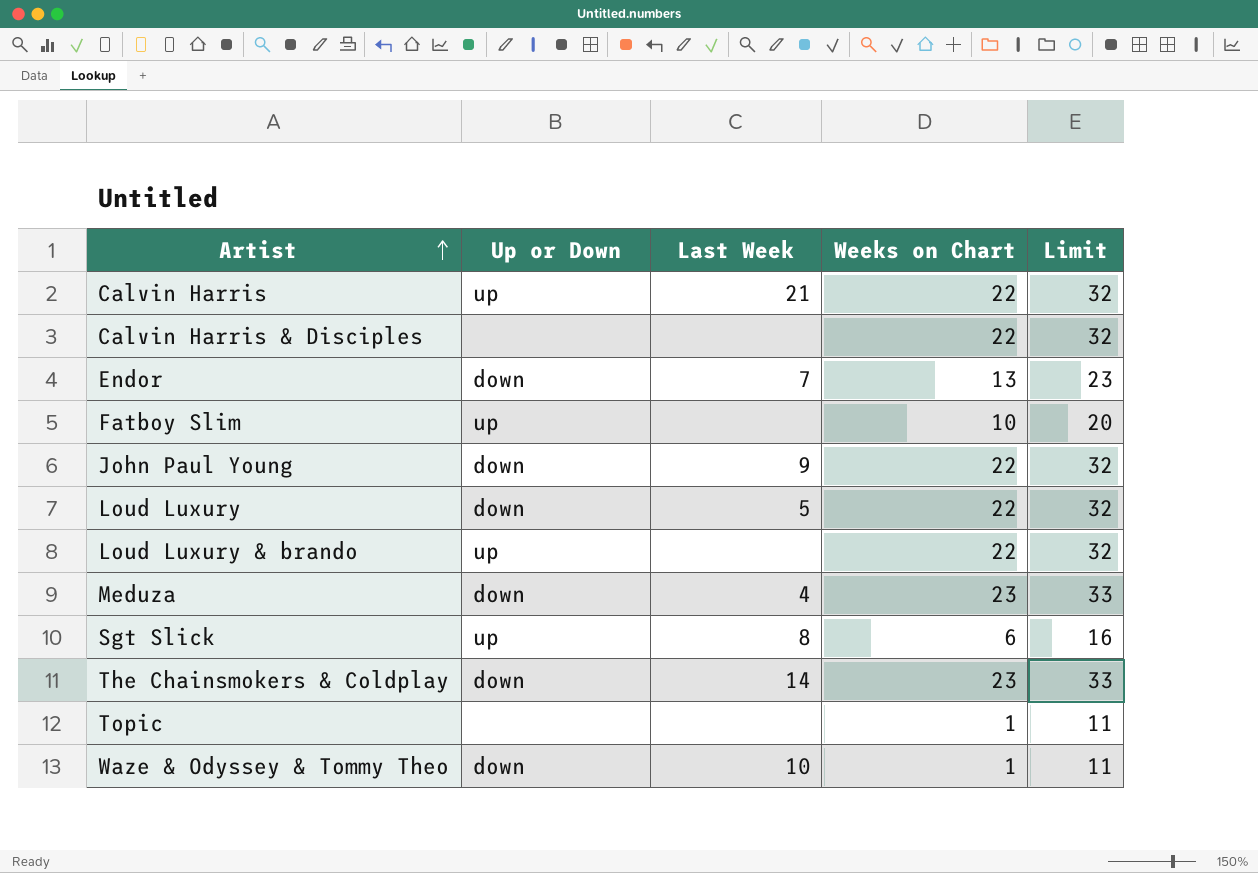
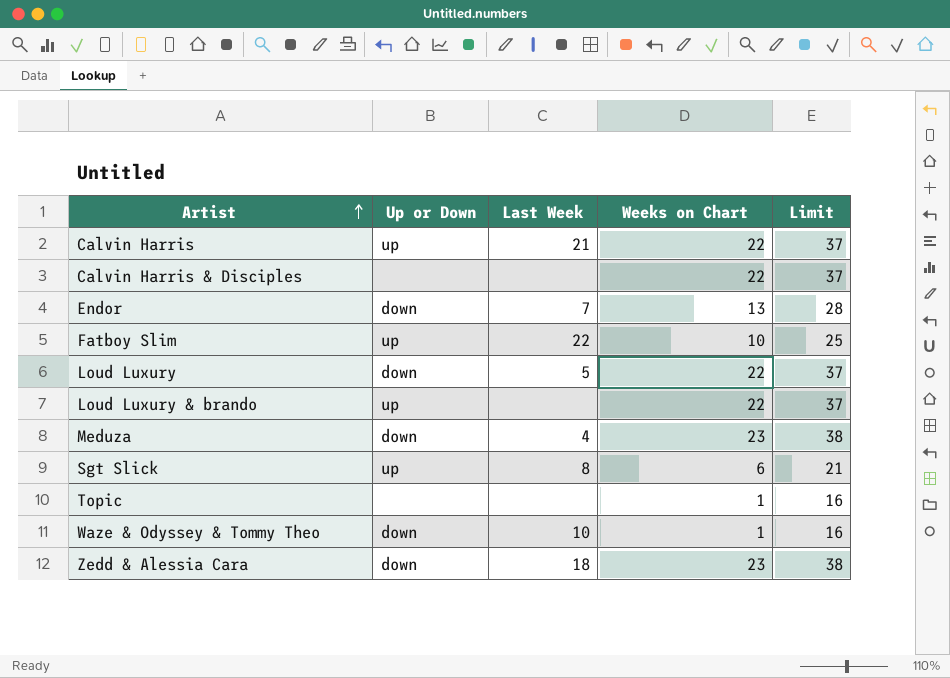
column Limit | formula: [Weeks on Chart] + 10 -> [Weeks on Chart] + 15
row John Paul Young: down | 9 | 22 | 32 -> none
row The Chainsmokers & Coldplay: down | 14 | 23 | 33 -> none
Fatboy Slim | Last Week: none -> 22
row Zedd & Alessia Cara: none -> down | 18 | 23 | 38

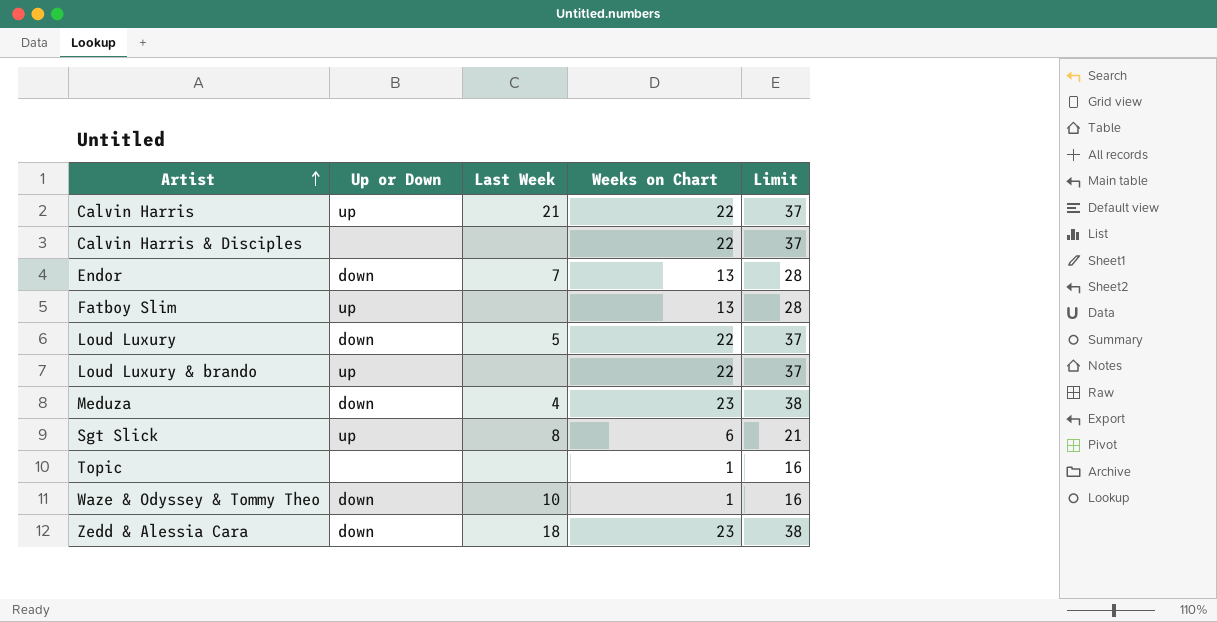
Fatboy Slim | Last Week: 22 -> none
Fatboy Slim | Weeks on Chart: 10 -> 13
Fatboy Slim | Limit: 25 -> 28

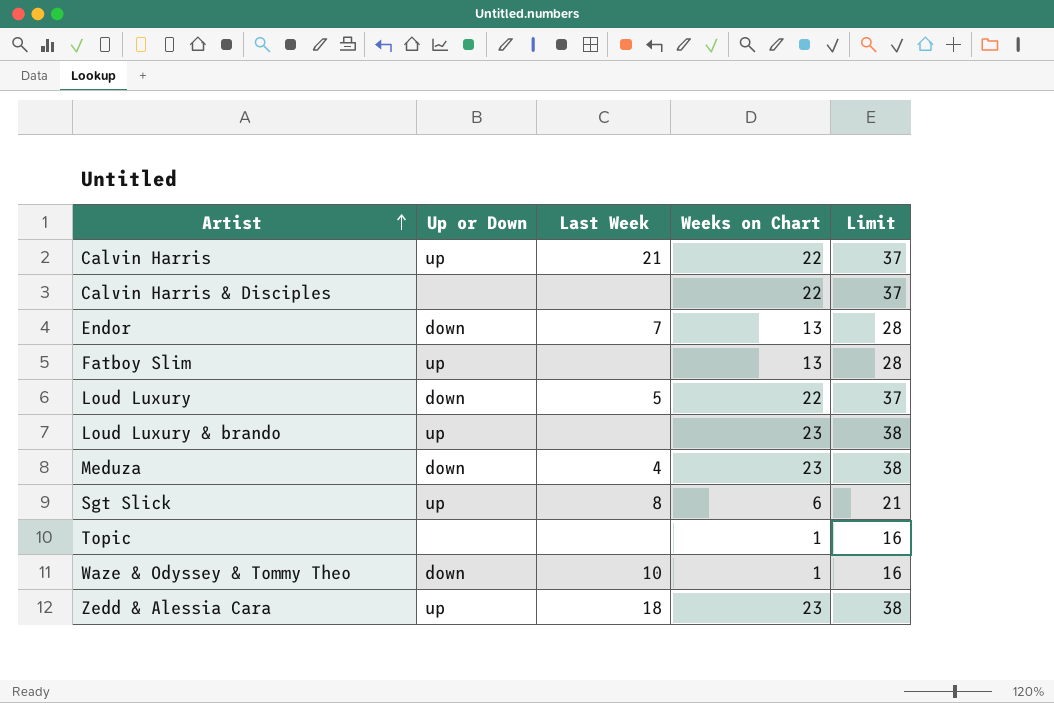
Loud Luxury & brando | Weeks on Chart: 22 -> 23
Loud Luxury & brando | Limit: 37 -> 38
Zedd & Alessia Cara | Up or Down: down -> up

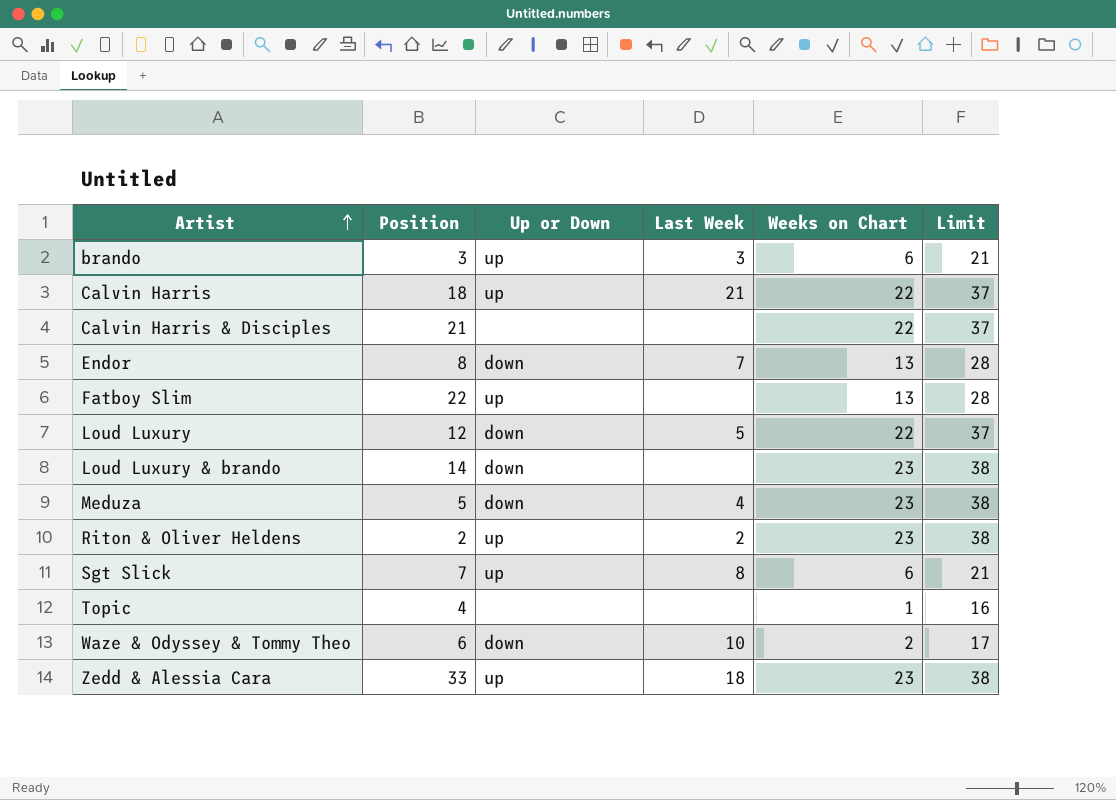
column Position | position: none -> 2
row brando: none -> 3 | up | 3 | 6 | 21
Loud Luxury & brando | Up or Down: up -> down
row Riton & Oliver Heldens: none -> 2 | up | 2 | 23 | 38
Waze & Odyssey & Tommy Theo | Weeks on Chart: 1 -> 2
Waze & Odyssey & Tommy Theo | Limit: 16 -> 17

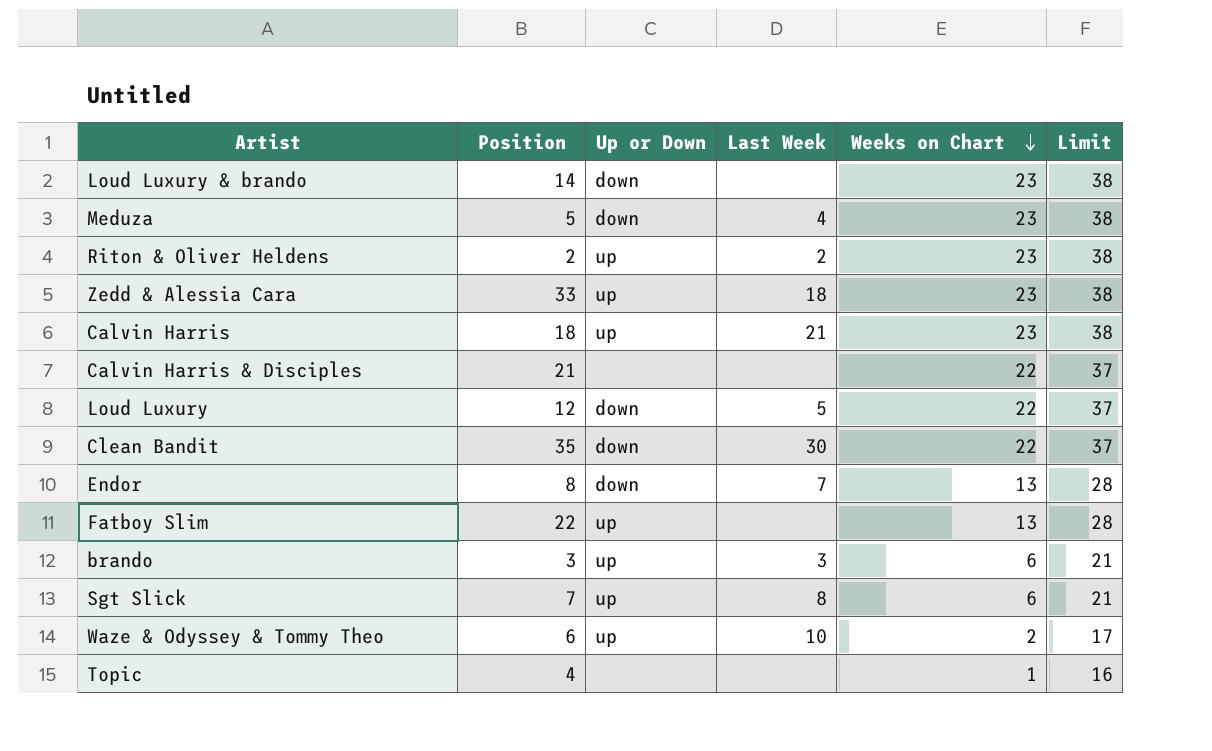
row order: Artist ascending -> Weeks on Chart descending
Calvin Harris | Weeks on Chart: 22 -> 23
Calvin Harris | Limit: 37 -> 38
row Clean Bandit: none -> 35 | down | 30 | 22 | 37
Waze & Odyssey & Tommy Theo | Up or Down: down -> up

